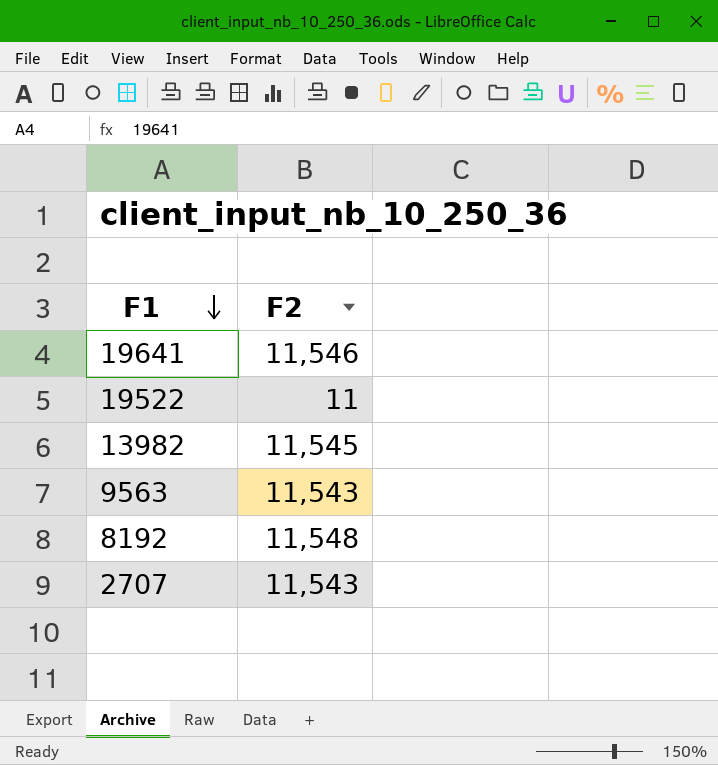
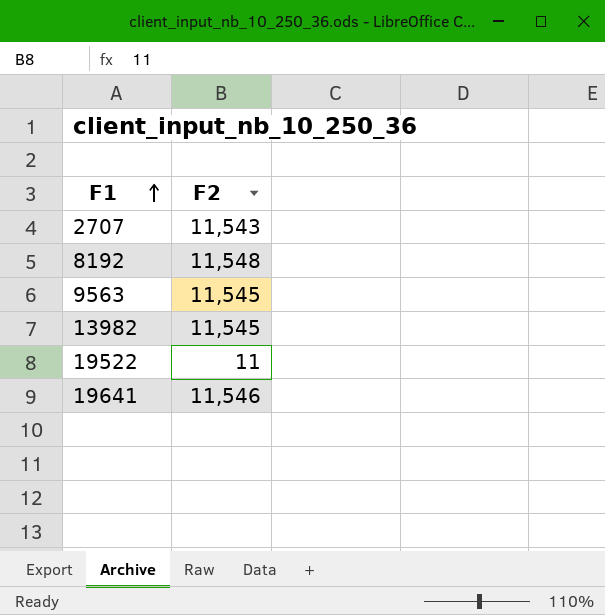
row order: F1 descending -> F1 ascending
9563 | F2: 11,543 -> 11,545

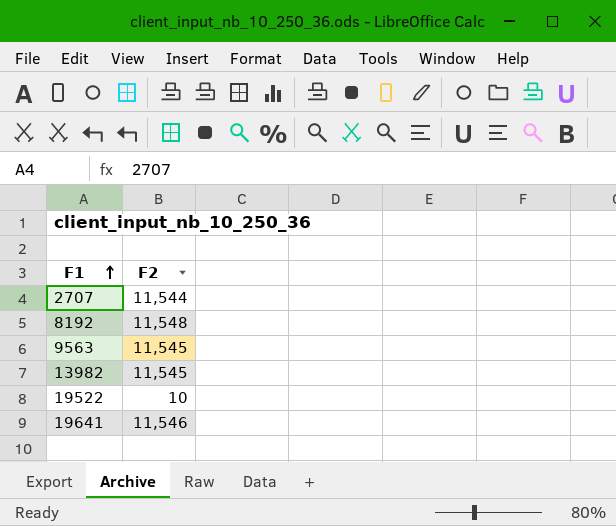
2707 | F2: 11,543 -> 11,544
19522 | F2: 11 -> 10

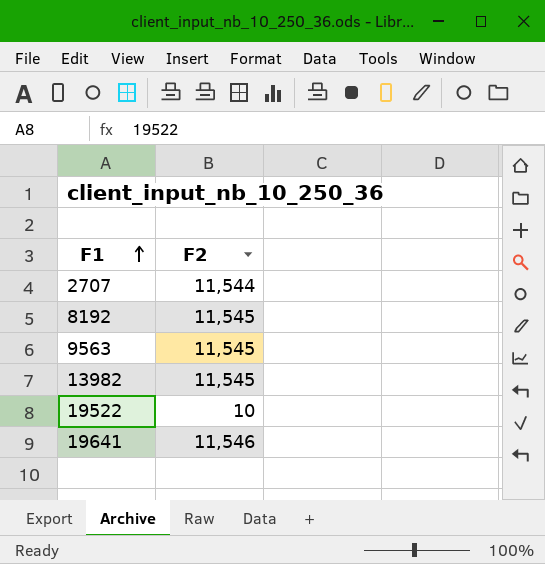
8192 | F2: 11,548 -> 11,545

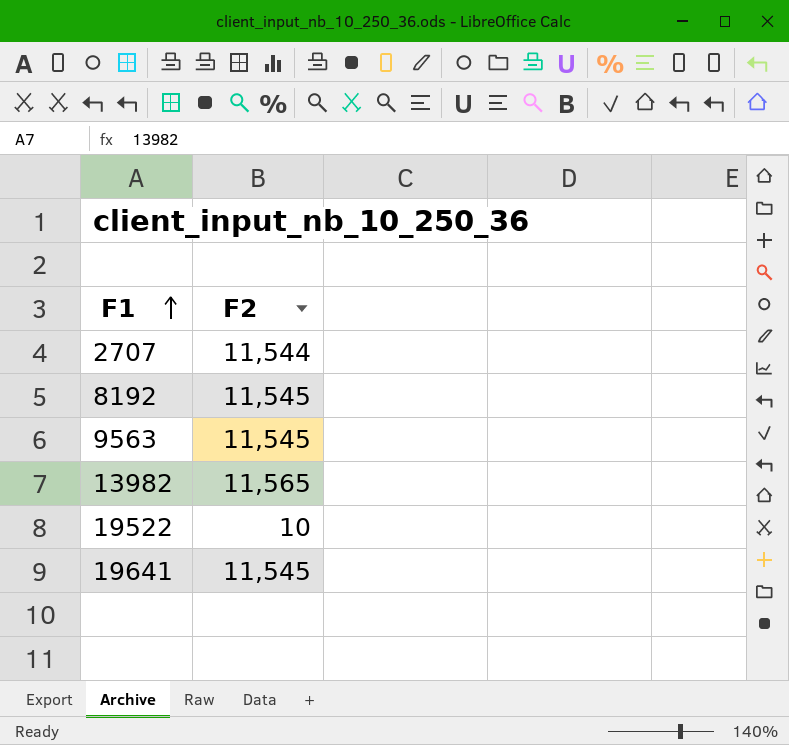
13982 | F2: 11,545 -> 11,565
19641 | F2: 11,546 -> 11,545

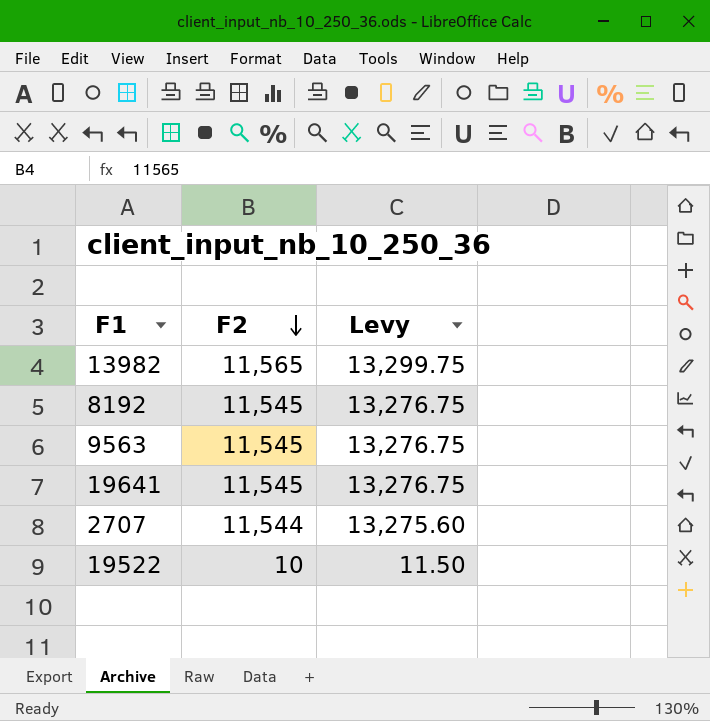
row order: F1 ascending -> F2 descending
column Levy | formula: none -> [F2] * 1.15

